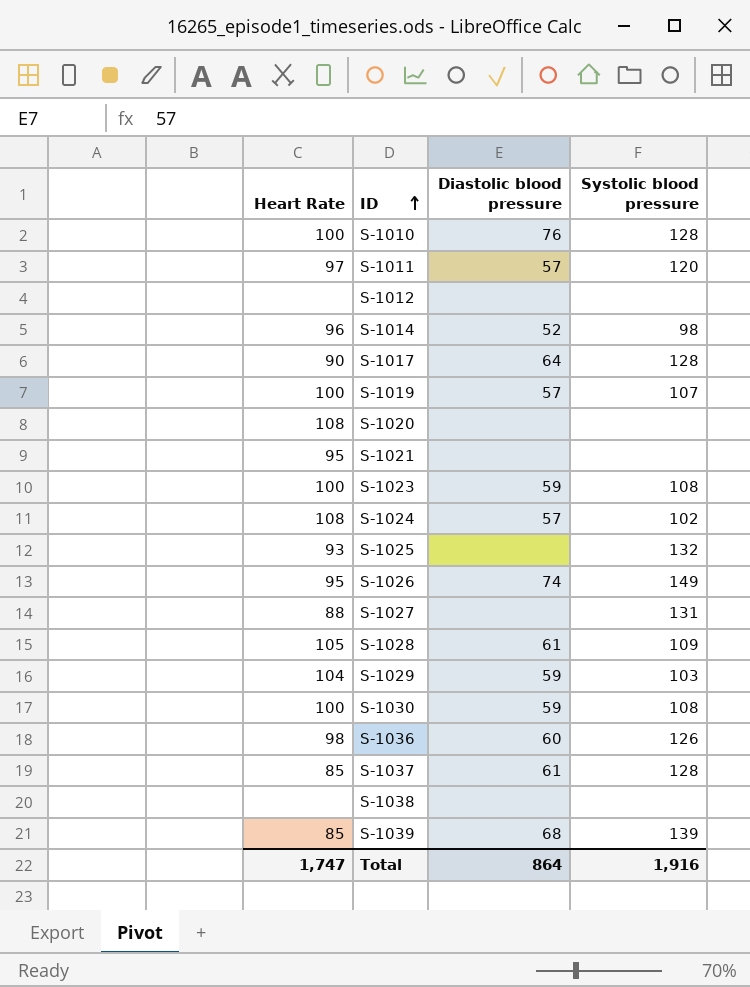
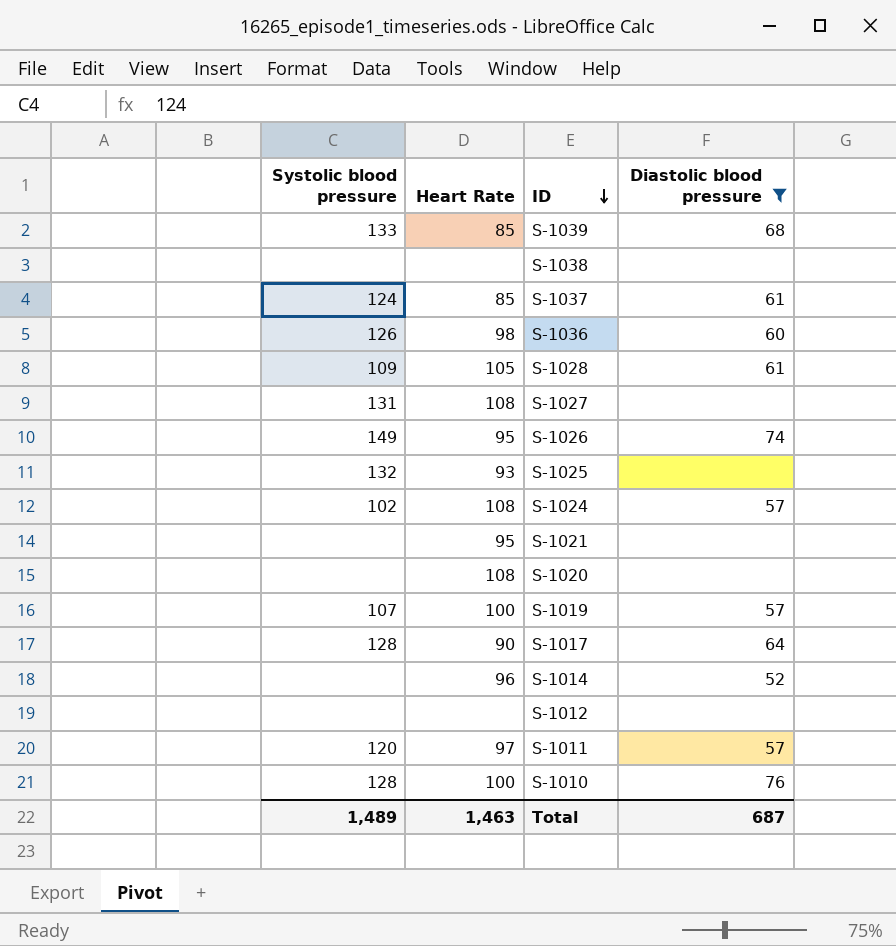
filter: none -> Diastolic blood pressure != 59
row order: ID ascending -> ID descending
column Systolic blood pressure | position: 4 -> 1
S-1039 | Systolic blood pressure: 139 -> 133
S-1037 | Systolic blood pressure: 128 -> 124
S-1027 | Heart Rate: 88 -> 108
S-1014 | Systolic blood pressure: 98 -> none
Total | Systolic blood pressure: 1,916 -> 1,489
Total | Heart Rate: 1,747 -> 1,463
Total | Diastolic blood pressure: 864 -> 687

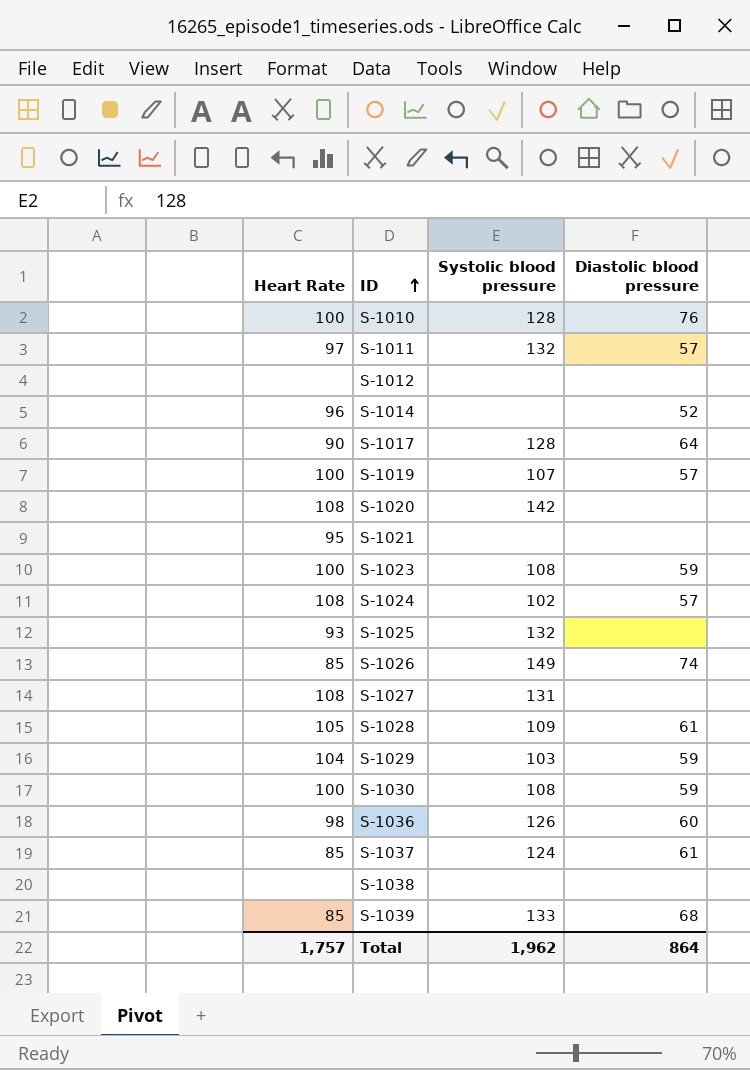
filter: Diastolic blood pressure != 59 -> none
row order: ID descending -> ID ascending
column Systolic blood pressure | position: 1 -> 3
S-1011 | Systolic blood pressure: 120 -> 132
S-1020 | Systolic blood pressure: none -> 142
S-1026 | Heart Rate: 95 -> 85
Total | Heart Rate: 1,463 -> 1,757
Total | Systolic blood pressure: 1,489 -> 1,962
Total | Diastolic blood pressure: 687 -> 864

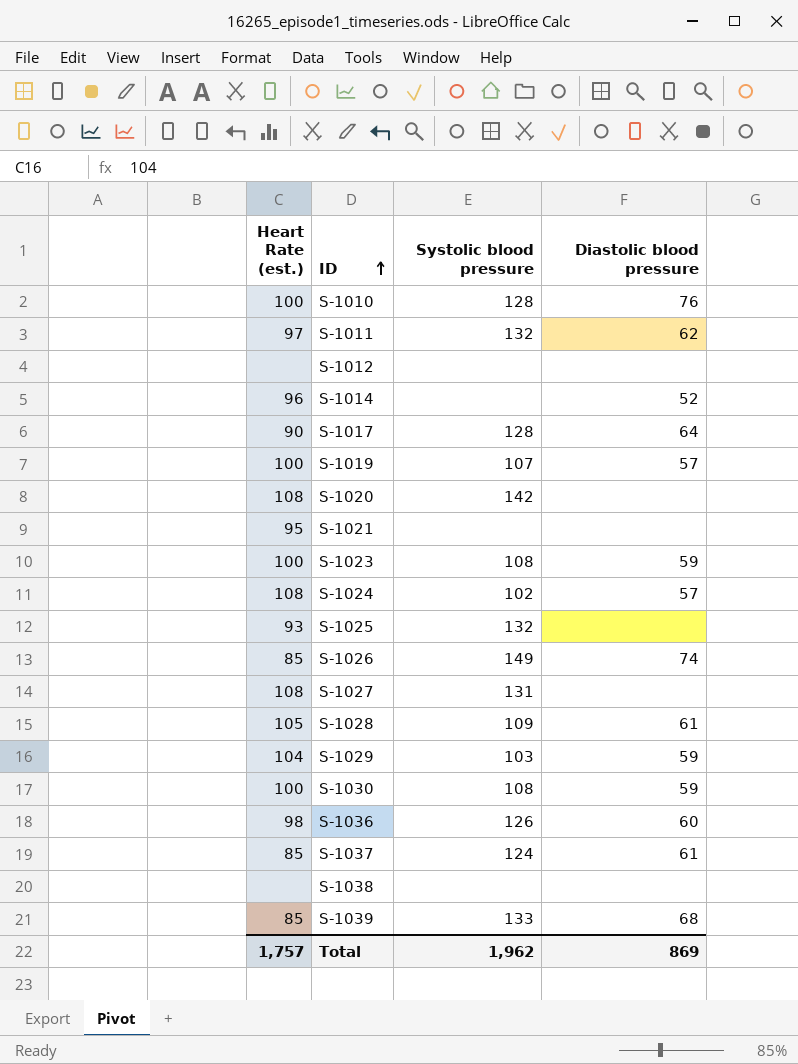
column name: Heart Rate -> Heart Rate (est.)
S-1011 | Diastolic blood pressure: 57 -> 62
Total | Diastolic blood pressure: 864 -> 869

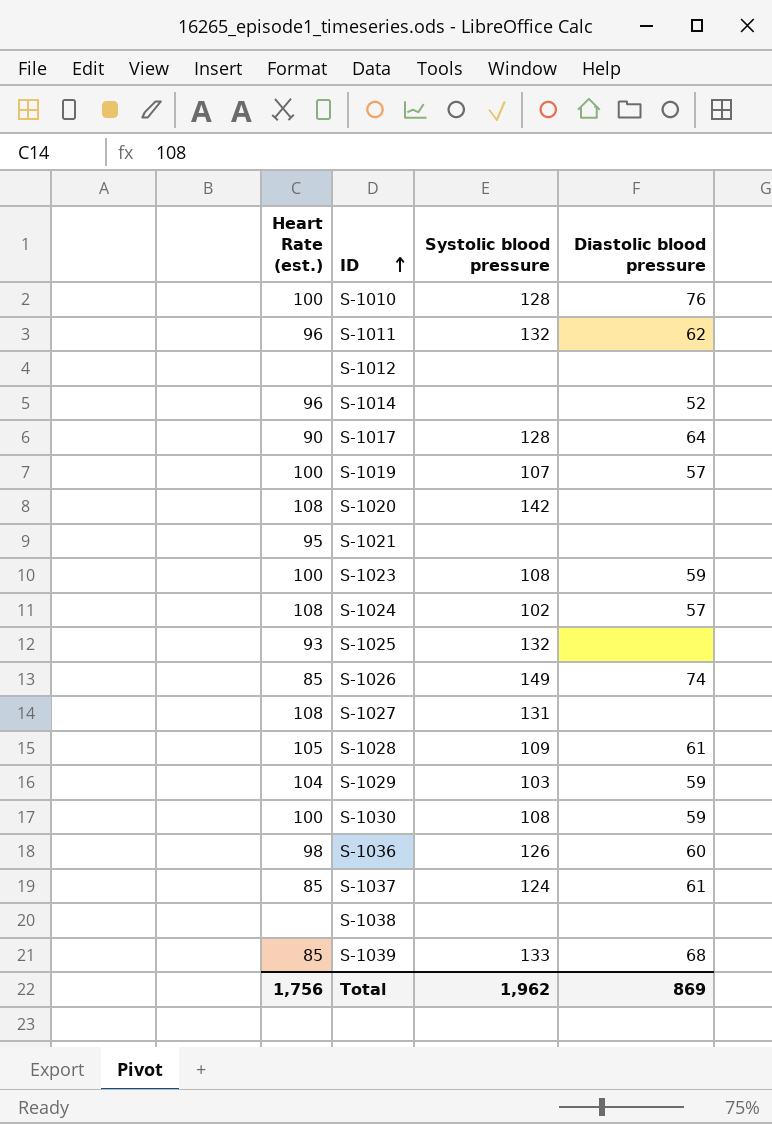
S-1011 | Heart Rate (est.): 97 -> 96
Total | Heart Rate (est.): 1,757 -> 1,756

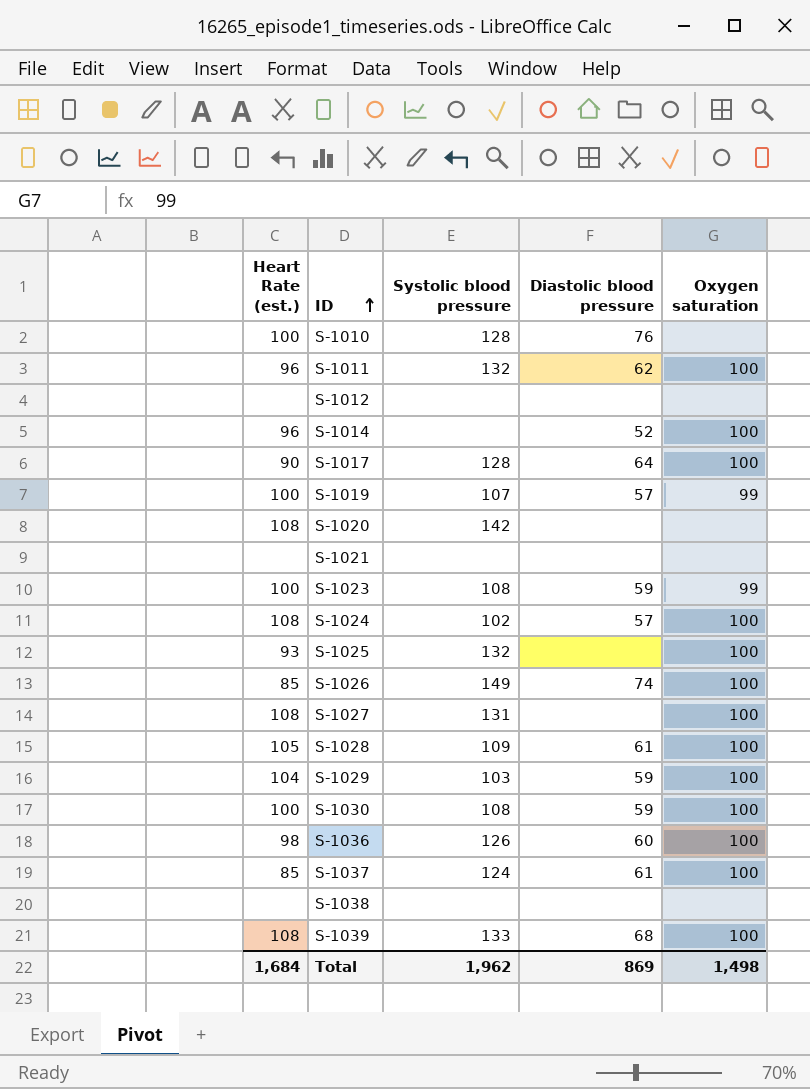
column Oxygen saturation | position: none -> 5
S-1021 | Heart Rate (est.): 95 -> none
S-1039 | Heart Rate (est.): 85 -> 108
Total | Heart Rate (est.): 1,756 -> 1,684

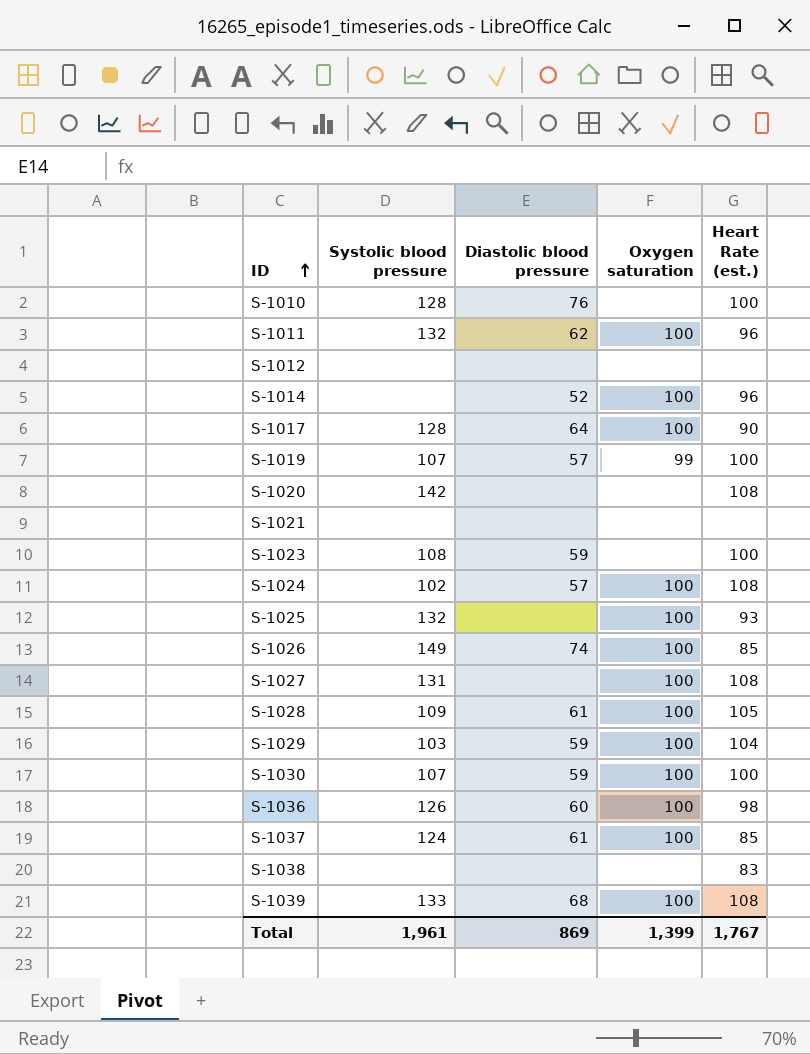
column Heart Rate (est.) | position: 1 -> 5
S-1023 | Oxygen saturation: 99 -> none
S-1030 | Systolic blood pressure: 108 -> 107
S-1038 | Heart Rate (est.): none -> 83
Total | Systolic blood pressure: 1,962 -> 1,961
Total | Oxygen saturation: 1,498 -> 1,399
Total | Heart Rate (est.): 1,684 -> 1,767

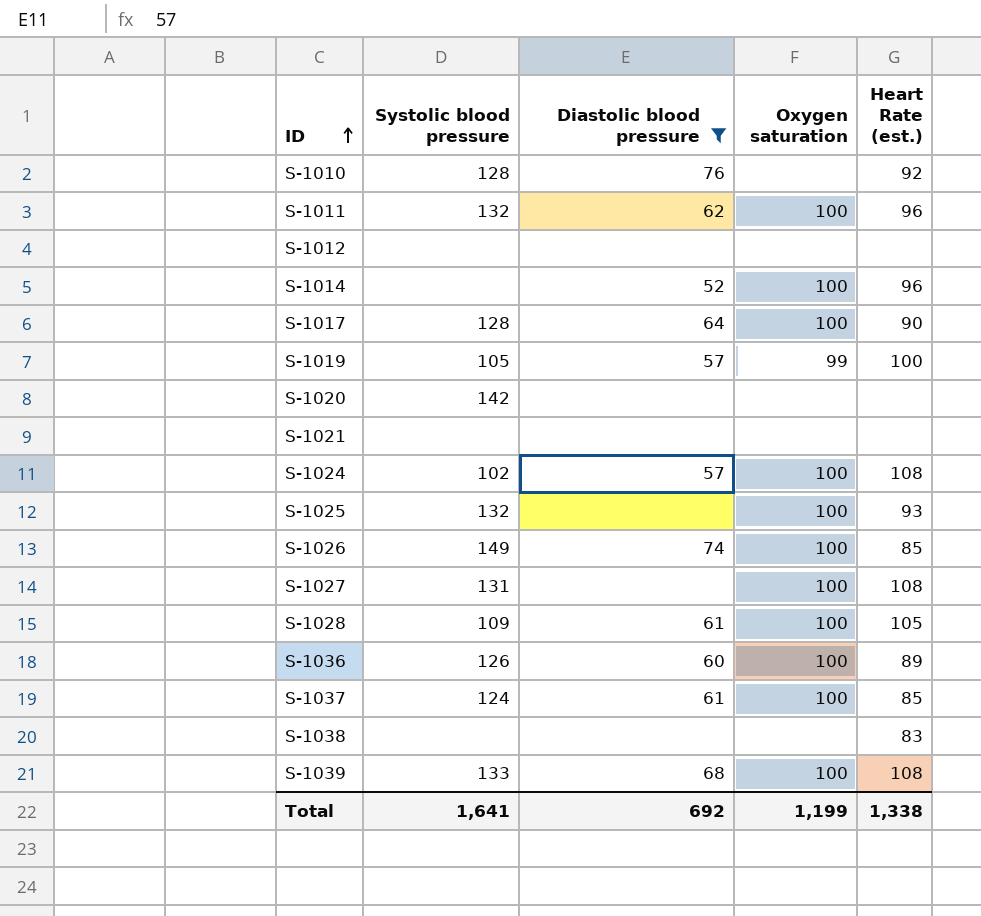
filter: none -> Diastolic blood pressure != 59
S-1010 | Heart Rate (est.): 100 -> 92
S-1019 | Systolic blood pressure: 107 -> 105
S-1020 | Heart Rate (est.): 108 -> none
S-1036 | Heart Rate (est.): 98 -> 89
Total | Systolic blood pressure: 1,961 -> 1,641
Total | Diastolic blood pressure: 869 -> 692
Total | Oxygen saturation: 1,399 -> 1,199
Total | Heart Rate (est.): 1,767 -> 1,338

